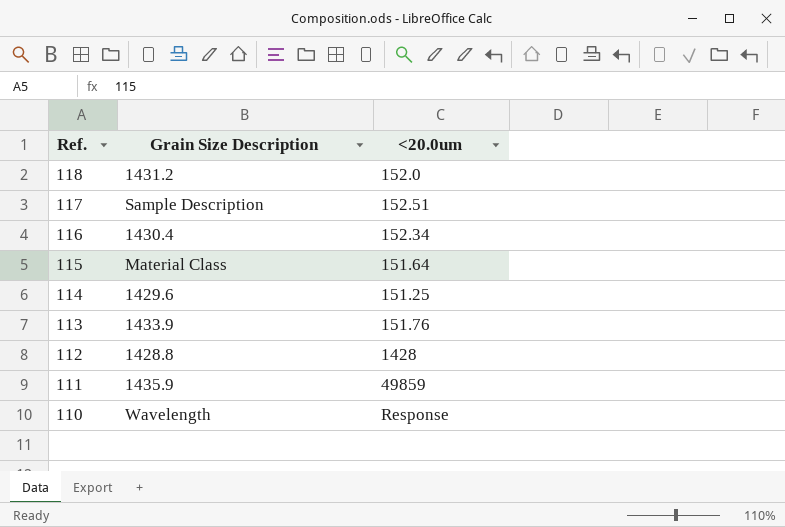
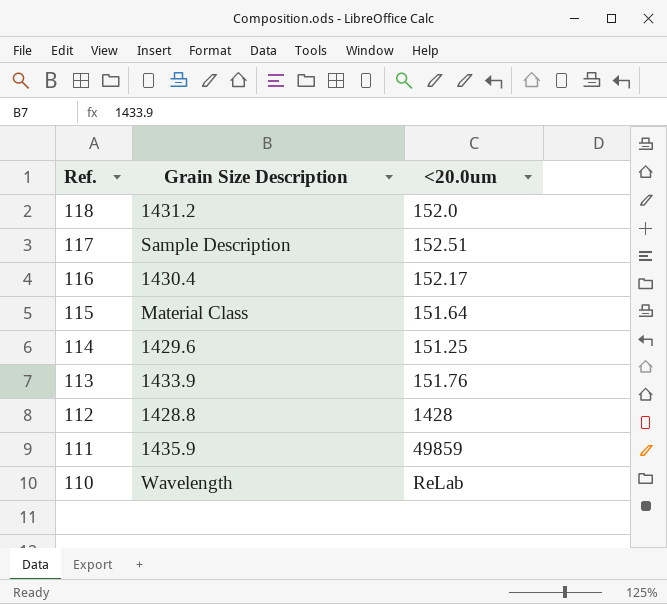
116 | <20.0um: 152.34 -> 152.17
110 | <20.0um: Response -> ReLab

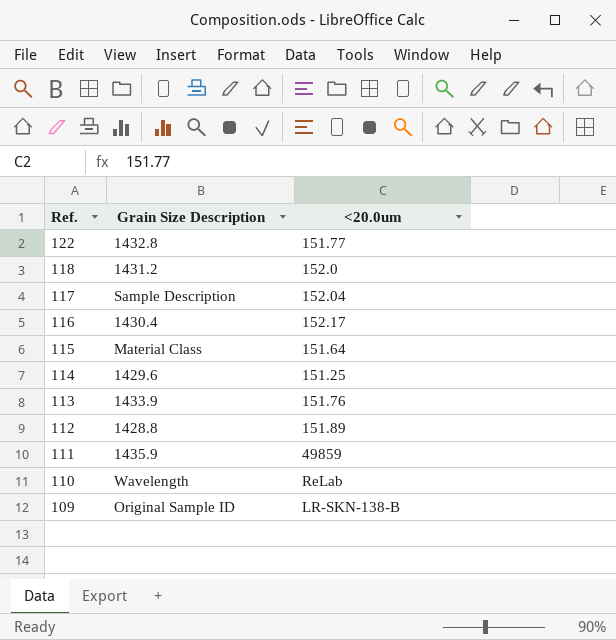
row 122: none -> 1432.8 | 151.77
117 | <20.0um: 152.51 -> 152.04
112 | <20.0um: 1428 -> 151.89
row 109: none -> Original Sample ID | LR-SKN-138-B

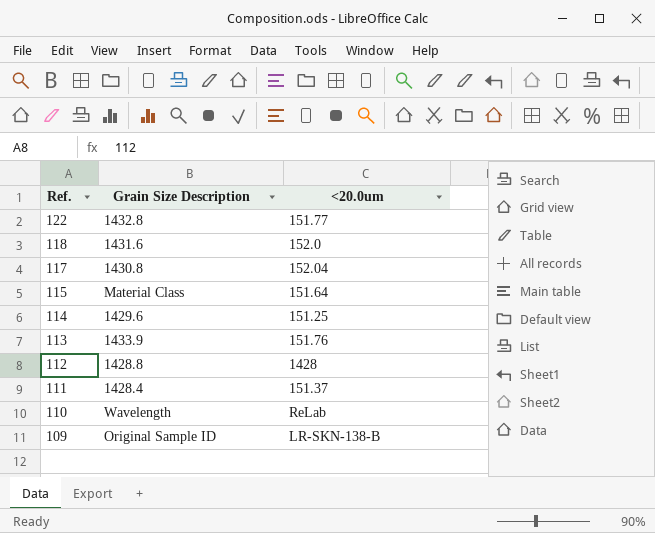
row 116: 1430.4 | 152.17 -> none
118 | Grain Size Description: 1431.2 -> 1431.6
117 | Grain Size Description: Sample Description -> 1430.8
112 | <20.0um: 151.89 -> 1428
111 | Grain Size Description: 1435.9 -> 1428.4
111 | <20.0um: 49859 -> 151.37

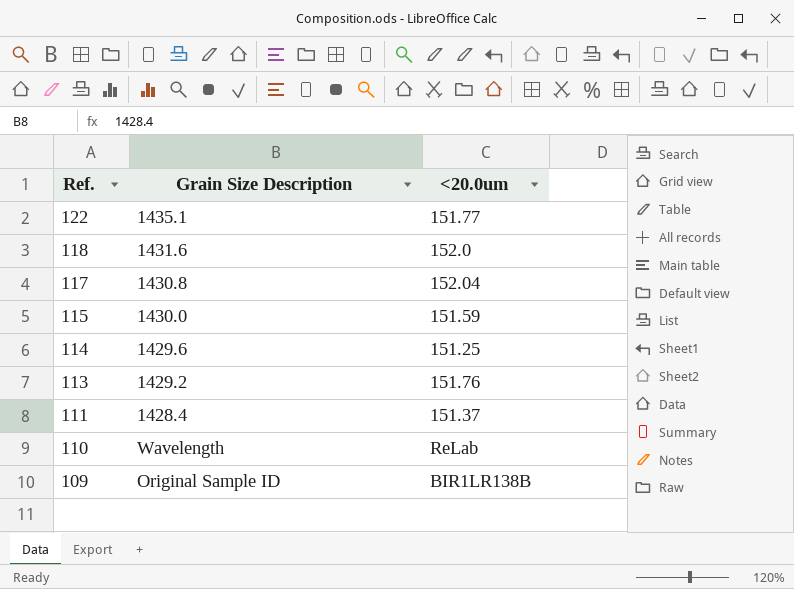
row 112: 1428.8 | 1428 -> none
122 | Grain Size Description: 1432.8 -> 1435.1
115 | Grain Size Description: Material Class -> 1430.0
115 | <20.0um: 151.64 -> 151.59
113 | Grain Size Description: 1433.9 -> 1429.2
109 | <20.0um: LR-SKN-138-B -> BIR1LR138B

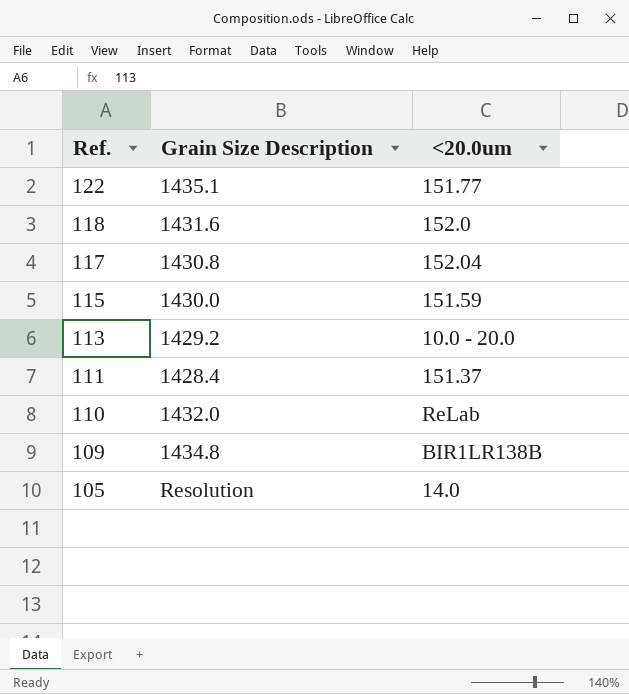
row 114: 1429.6 | 151.25 -> none
113 | <20.0um: 151.76 -> 10.0 - 20.0
110 | Grain Size Description: Wavelength -> 1432.0
109 | Grain Size Description: Original Sample ID -> 1434.8
row 105: none -> Resolution | 14.0

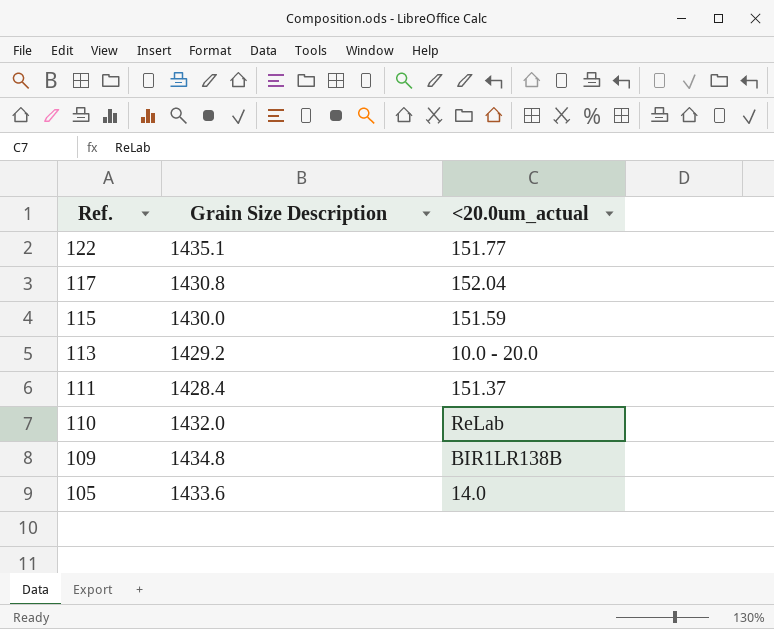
column name: <20.0um -> <20.0um_actual
row 118: 1431.6 | 152.0 -> none
105 | Grain Size Description: Resolution -> 1433.6

